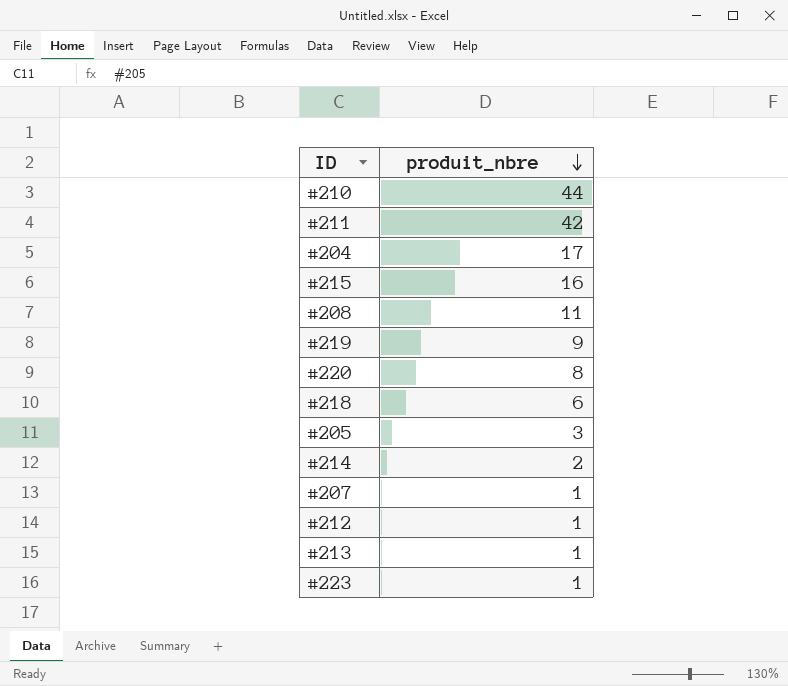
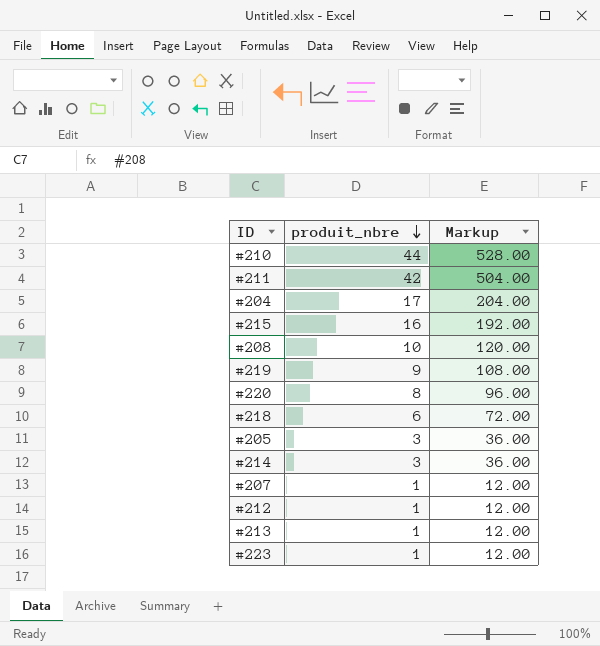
column Markup | formula: none -> [produit_nbre] * 12
#208 | produit_nbre: 11 -> 10
#214 | produit_nbre: 2 -> 3

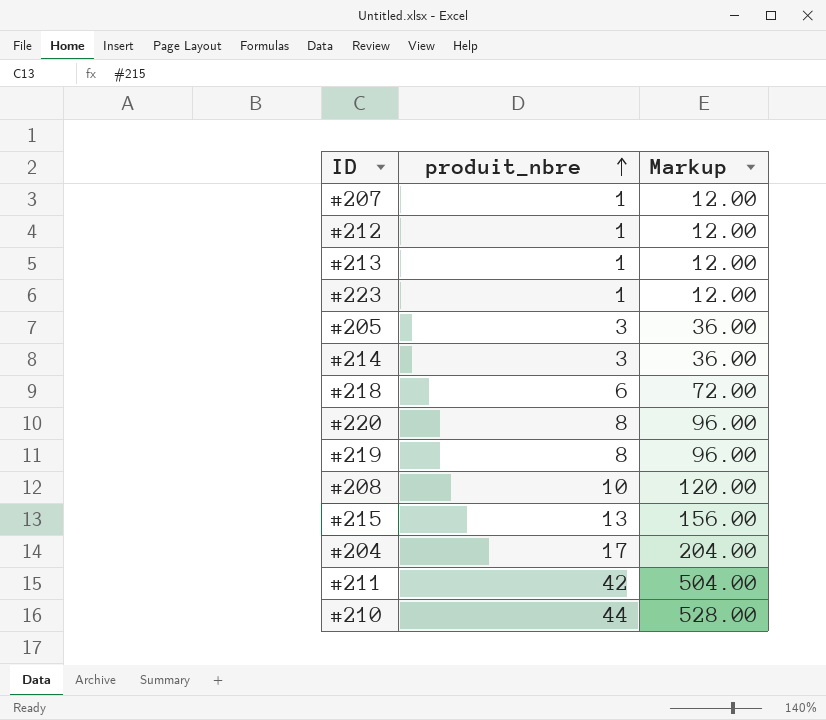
row order: produit_nbre descending -> produit_nbre ascending
#219 | produit_nbre: 9 -> 8
#219 | Markup: 108.00 -> 96.00
#215 | produit_nbre: 16 -> 13
#215 | Markup: 192.00 -> 156.00

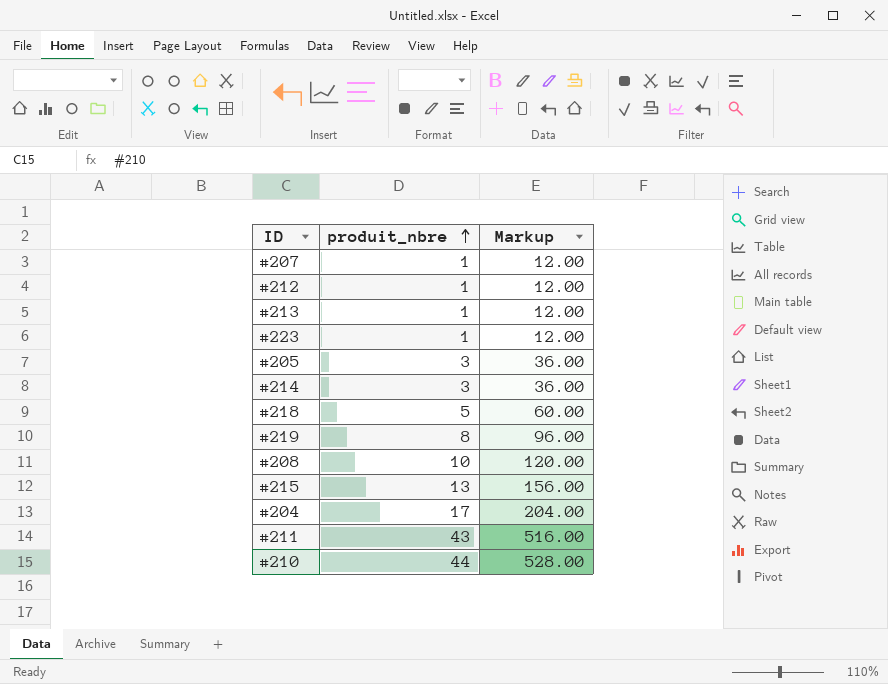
row #220: 8 | 96.00 -> none
#218 | produit_nbre: 6 -> 5
#218 | Markup: 72.00 -> 60.00
#211 | produit_nbre: 42 -> 43
#211 | Markup: 504.00 -> 516.00

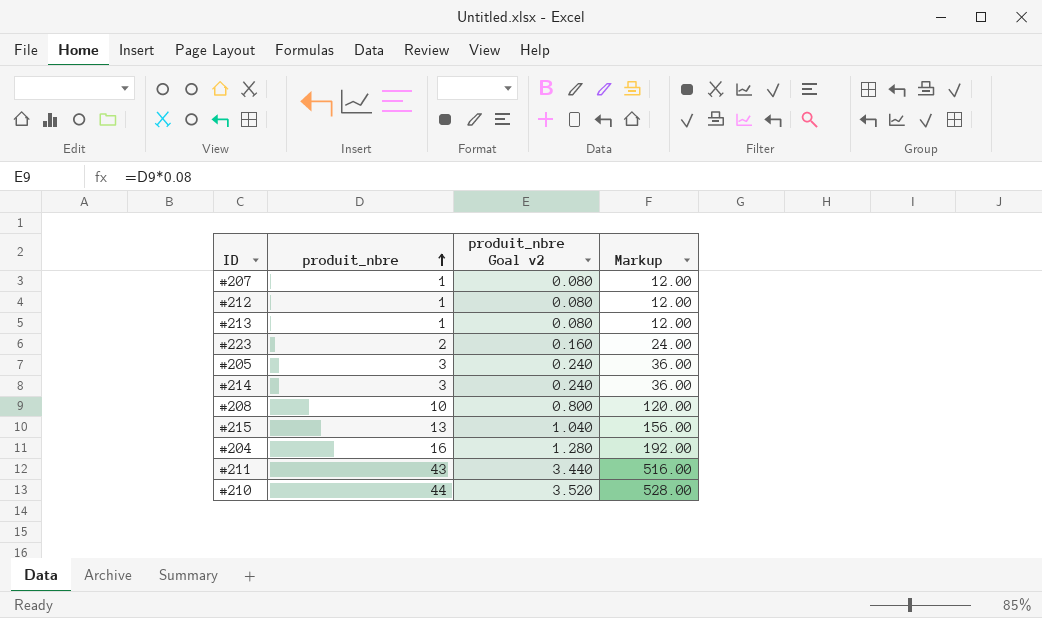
column produit_nbre Goal v2 | formula: none -> [produit_nbre] * 0.08
row #218: 5 | 60.00 -> none
row #219: 8 | 96.00 -> none
#223 | produit_nbre: 1 -> 2
#223 | Markup: 12.00 -> 24.00
#204 | produit_nbre: 17 -> 16
#204 | Markup: 204.00 -> 192.00

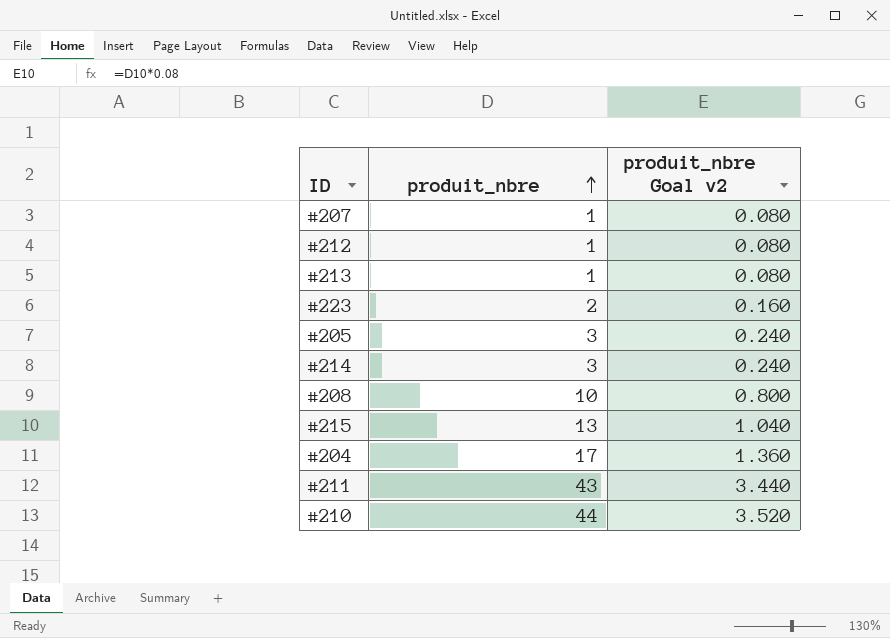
column Markup | formula: [produit_nbre] * 12 -> none
#204 | produit_nbre: 16 -> 17
#204 | produit_nbre Goal v2: 1.280 -> 1.360

